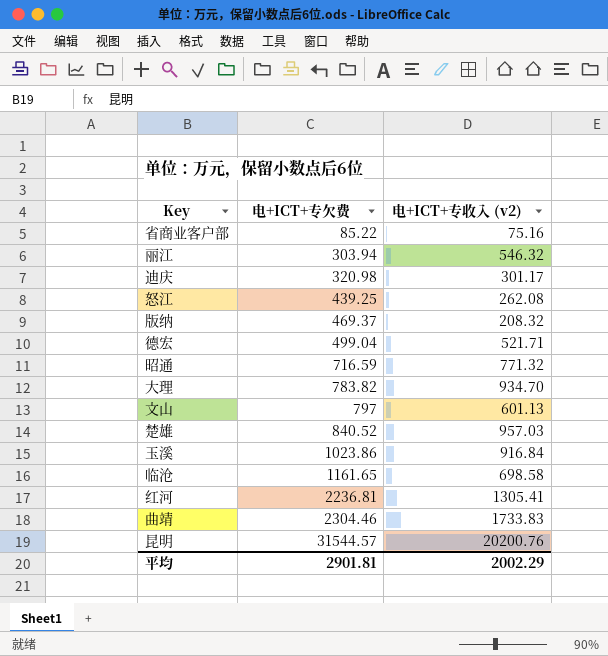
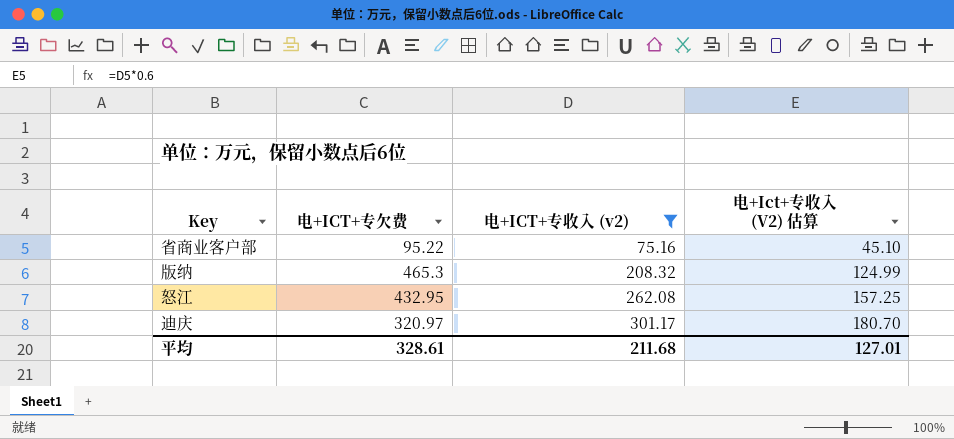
filter: none -> 电+ICT+专收入 (v2) <= 301.17
row order: 电+ICT+专欠费 ascending -> 电+ICT+专收入 (v2) ascending
column 电+Ict+专收入 (V2) 估算 | formula: none -> [电+ICT+专收入 (v2)] * 0.6
省商业客户部 | 电+ICT+专欠费: 85.22 -> 95.22
版纳 | 电+ICT+专欠费: 469.37 -> 465.3
怒江 | 电+ICT+专欠费: 439.25 -> 432.95
迪庆 | 电+ICT+专欠费: 320.98 -> 320.97
平均 | 电+ICT+专欠费: 2901.81 -> 328.61
平均 | 电+ICT+专收入 (v2): 2002.29 -> 211.68

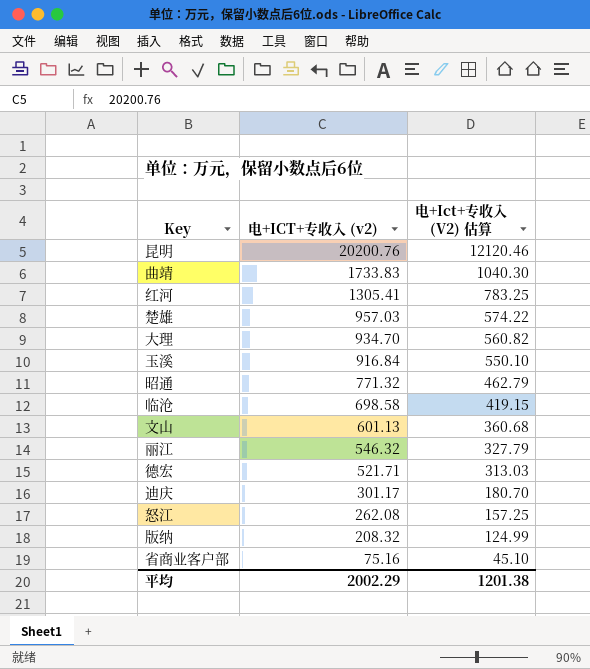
filter: 电+ICT+专收入 (v2) <= 301.17 -> none
row order: 电+ICT+专收入 (v2) ascending -> 电+ICT+专收入 (v2) descending
column 电+ICT+专欠费 | position: 2 -> none
平均 | 电+ICT+专收入 (v2): 211.68 -> 2002.29
平均 | 电+Ict+专收入 (V2) 估算: 127.01 -> 1201.38

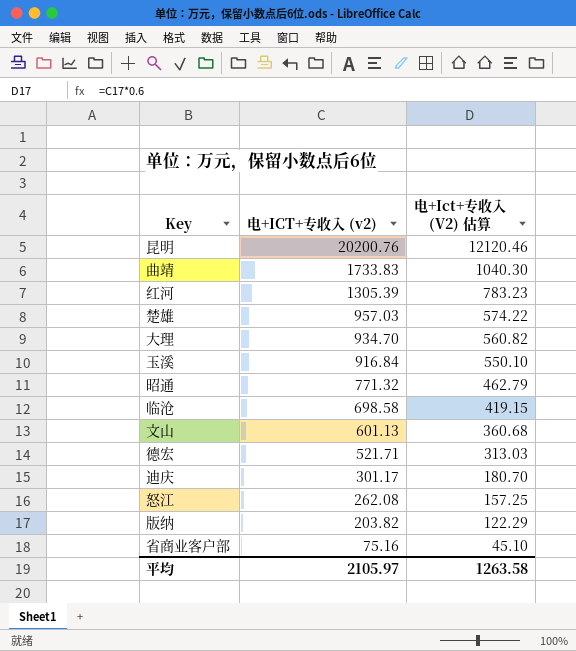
row 丽江: 546.32 | 327.79 -> none
红河 | 电+ICT+专收入 (v2): 1305.41 -> 1305.39
红河 | 电+Ict+专收入 (V2) 估算: 783.25 -> 783.23
版纳 | 电+ICT+专收入 (v2): 208.32 -> 203.82
版纳 | 电+Ict+专收入 (V2) 估算: 124.99 -> 122.29
平均 | 电+ICT+专收入 (v2): 2002.29 -> 2105.97
平均 | 电+Ict+专收入 (V2) 估算: 1201.38 -> 1263.58

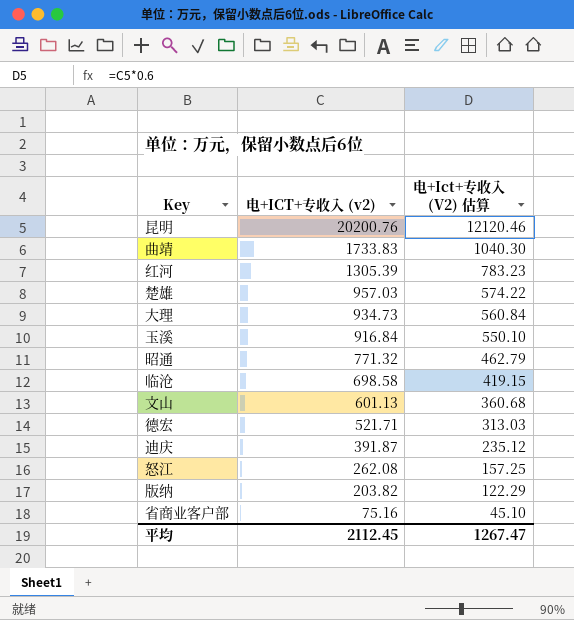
大理 | 电+ICT+专收入 (v2): 934.70 -> 934.73
大理 | 电+Ict+专收入 (V2) 估算: 560.82 -> 560.84
迪庆 | 电+ICT+专收入 (v2): 301.17 -> 391.87
迪庆 | 电+Ict+专收入 (V2) 估算: 180.70 -> 235.12
平均 | 电+ICT+专收入 (v2): 2105.97 -> 2112.45
平均 | 电+Ict+专收入 (V2) 估算: 1263.58 -> 1267.47

